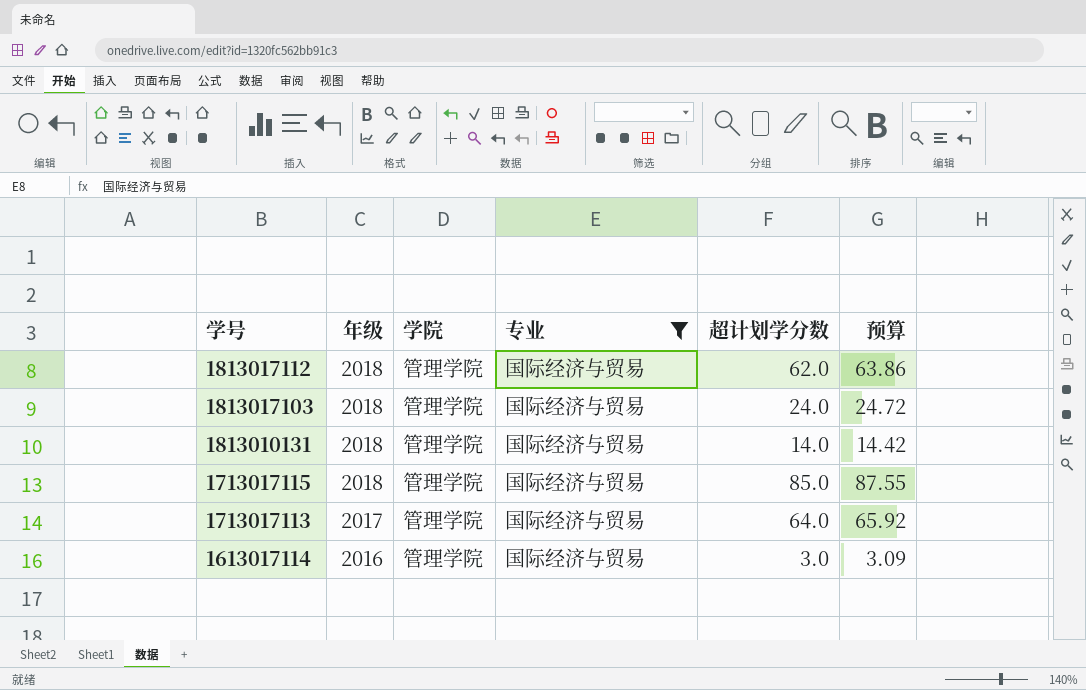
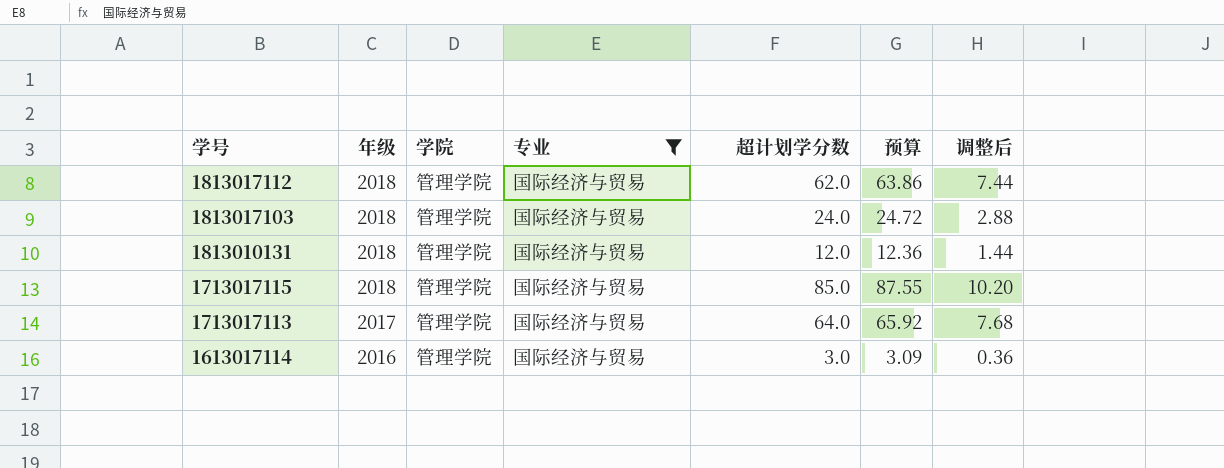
column 调整后 | formula: none -> [超计划学分数] * 0.12
1813010131 | 超计划学分数: 14.0 -> 12.0
1813010131 | 预算: 14.42 -> 12.36

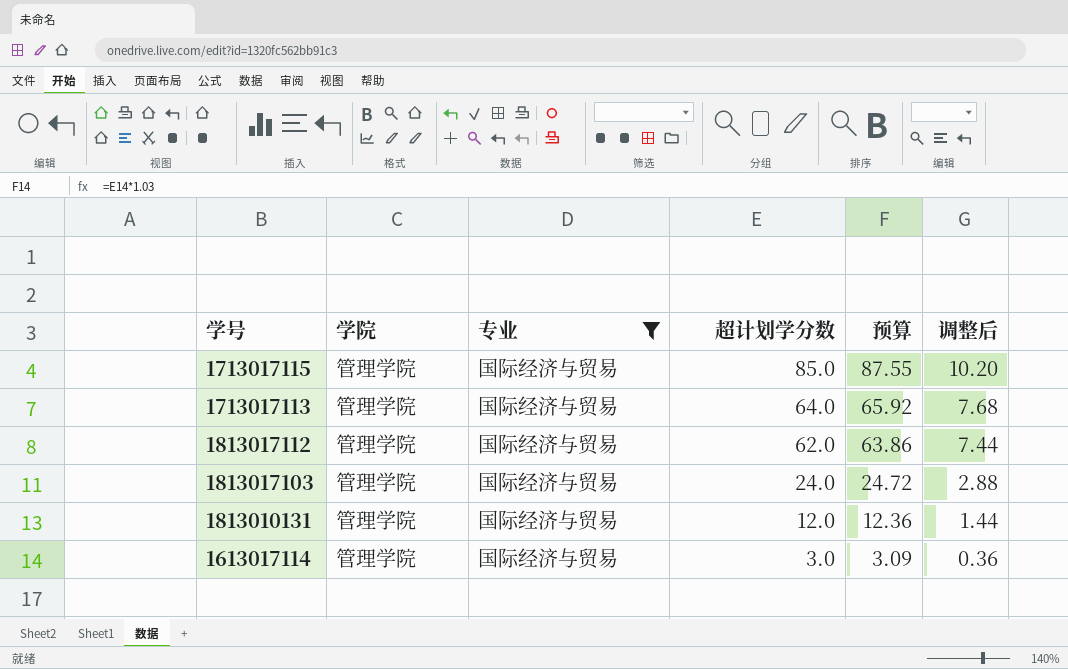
row order: 学号 descending -> 超计划学分数 descending
column 年级 | position: 2 -> none

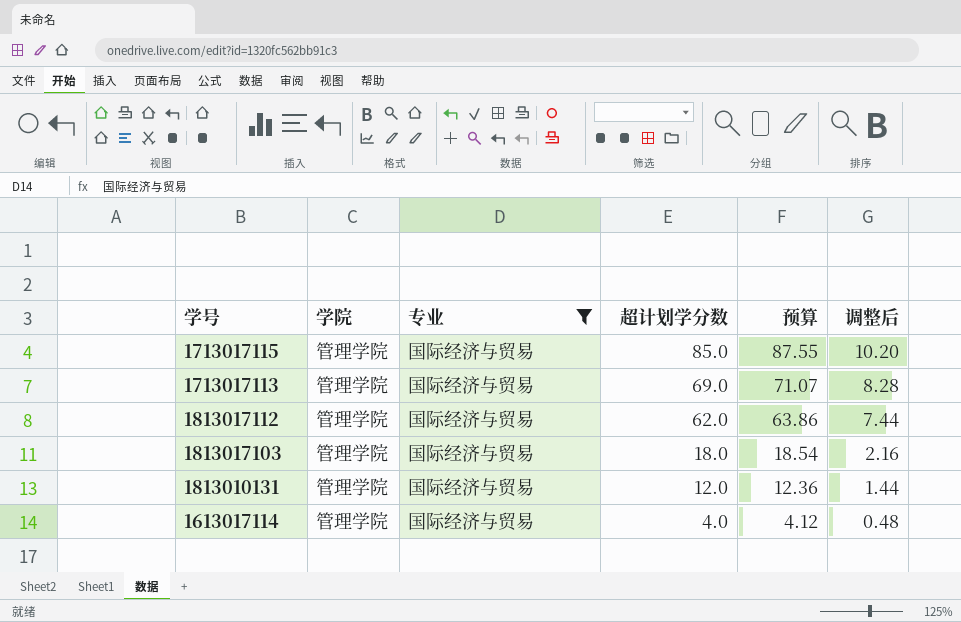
1713017113 | 超计划学分数: 64.0 -> 69.0
1713017113 | 预算: 65.92 -> 71.07
1713017113 | 调整后: 7.68 -> 8.28
1813017103 | 超计划学分数: 24.0 -> 18.0
1813017103 | 预算: 24.72 -> 18.54
1813017103 | 调整后: 2.88 -> 2.16
1613017114 | 超计划学分数: 3.0 -> 4.0
1613017114 | 预算: 3.09 -> 4.12
1613017114 | 调整后: 0.36 -> 0.48

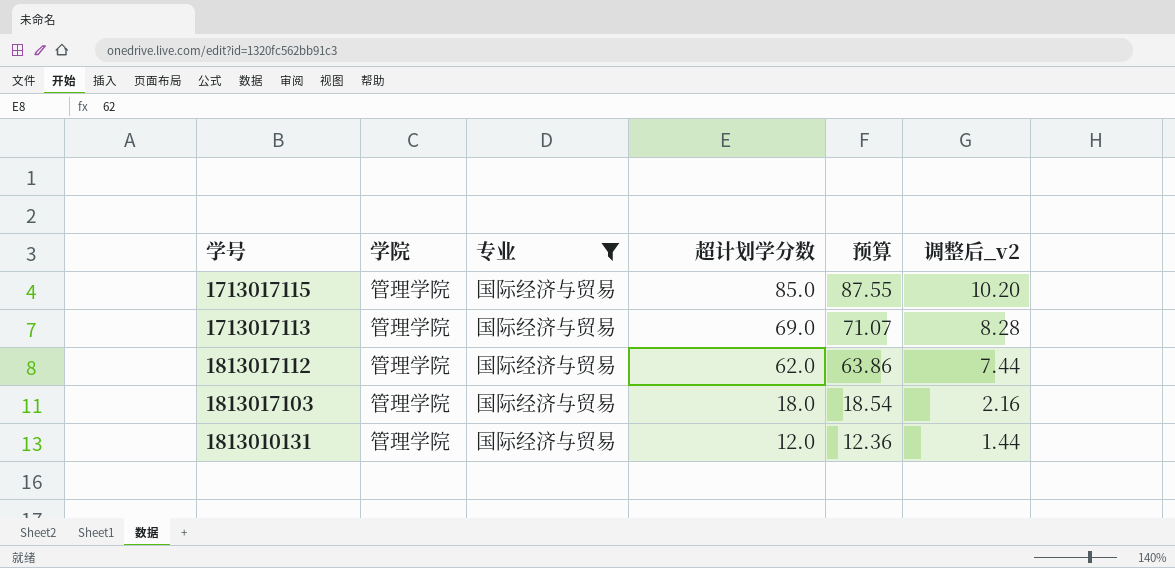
column name: 调整后 -> 调整后_v2
row 1613017114: 管理学院 | 国际经济与贸易 | 4.0 | 4.12 | 0.48 -> none

